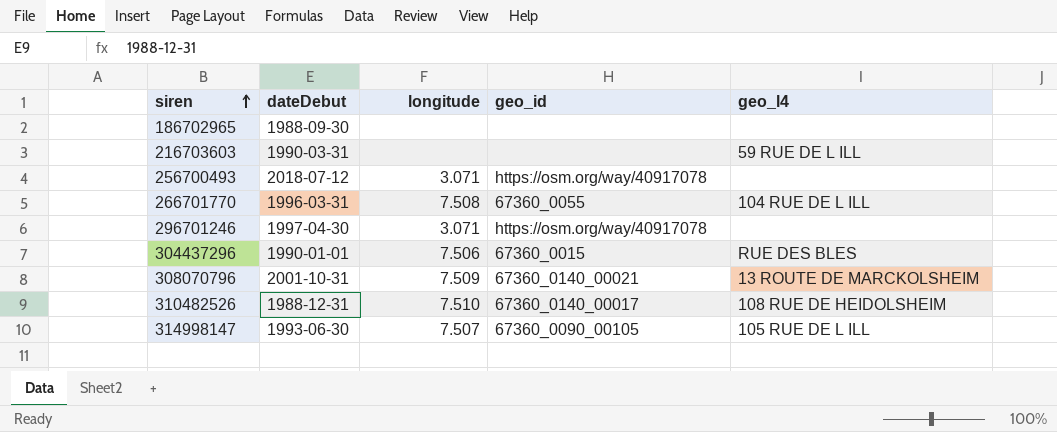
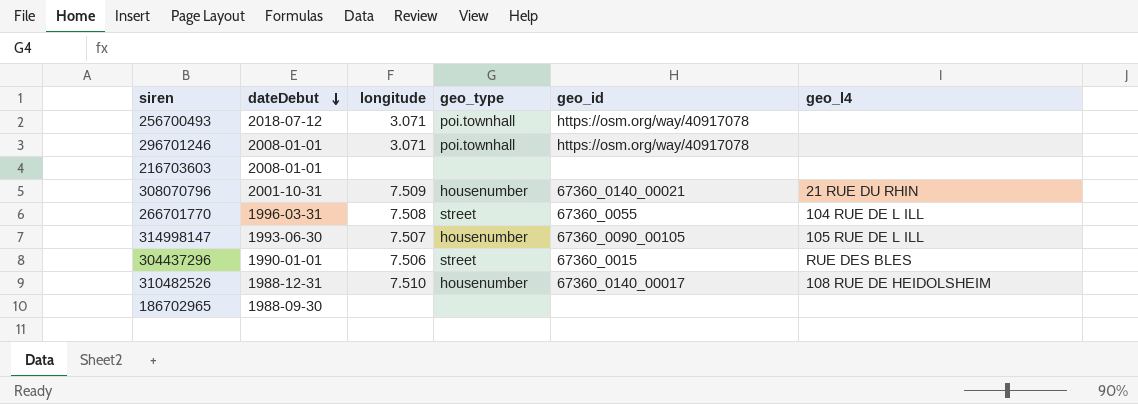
row order: siren ascending -> dateDebut descending
column geo_type | position: none -> 4
296701246 | dateDebut: 1997-04-30 -> 2008-01-01
216703603 | dateDebut: 1990-03-31 -> 2008-01-01
216703603 | geo_l4: 59 RUE DE L ILL -> none
308070796 | geo_l4: 13 ROUTE DE MARCKOLSHEIM -> 21 RUE DU RHIN

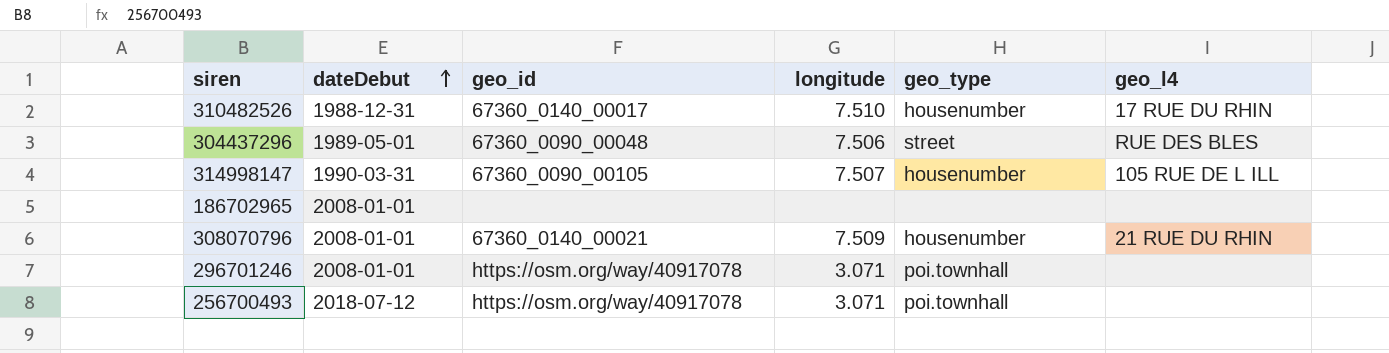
row order: dateDebut descending -> dateDebut ascending
column geo_id | position: 5 -> 3
row 216703603: 2008-01-01 | none | none | none | none -> none
row 266701770: 1996-03-31 | 7.508 | street | 67360_0055 | 104 RUE DE L ILL -> none
310482526 | geo_l4: 108 RUE DE HEIDOLSHEIM -> 17 RUE DU RHIN
304437296 | dateDebut: 1990-01-01 -> 1989-05-01
304437296 | geo_id: 67360_0015 -> 67360_0090_00048
314998147 | dateDebut: 1993-06-30 -> 1990-03-31
186702965 | dateDebut: 1988-09-30 -> 2008-01-01
308070796 | dateDebut: 2001-10-31 -> 2008-01-01

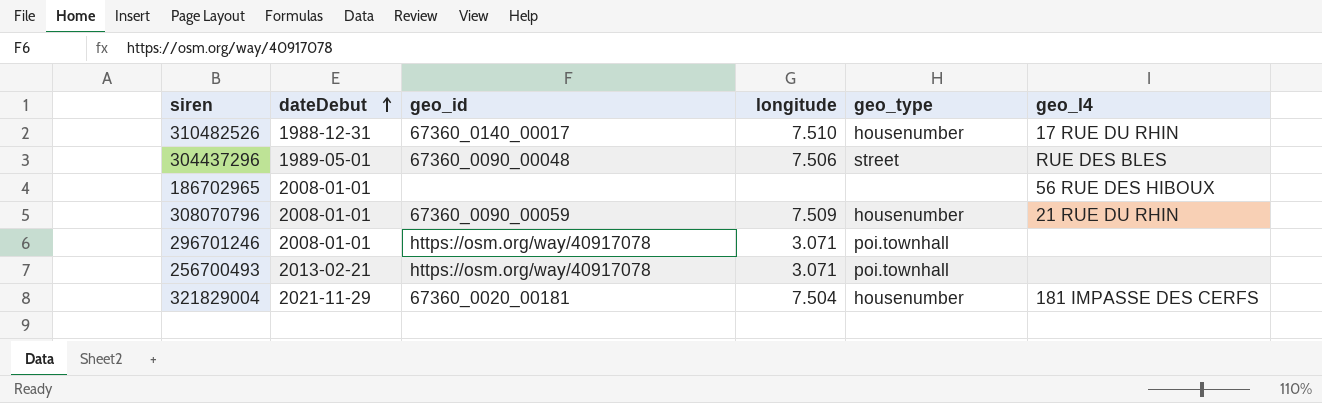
row 314998147: 1990-03-31 | 67360_0090_00105 | 7.507 | housenumber | 105 RUE DE L ILL -> none
186702965 | geo_l4: none -> 56 RUE DES HIBOUX
308070796 | geo_id: 67360_0140_00021 -> 67360_0090_00059
256700493 | dateDebut: 2018-07-12 -> 2013-02-21
row 321829004: none -> 2021-11-29 | 67360_0020_00181 | 7.504 | housenumber | 181 IMPASSE DES CERFS

